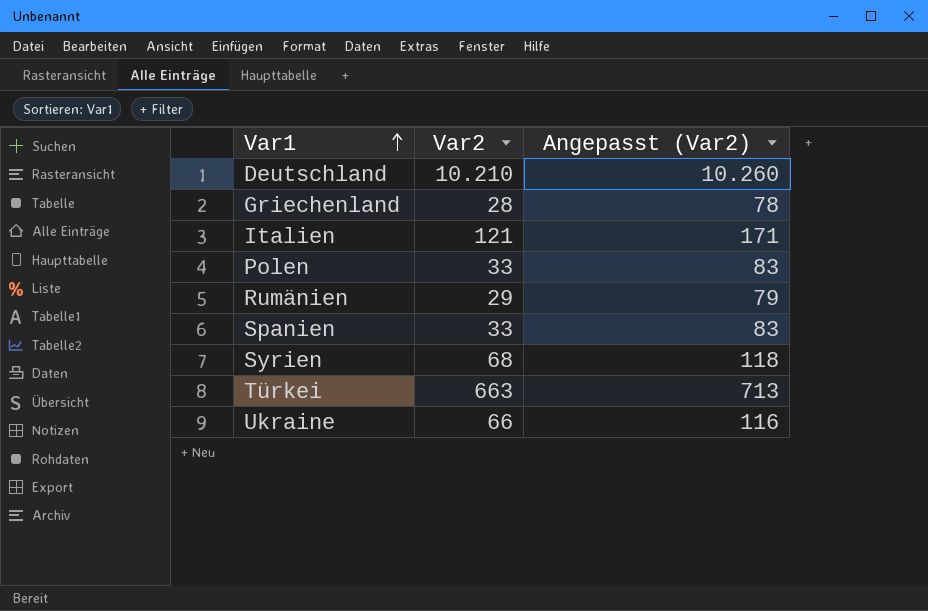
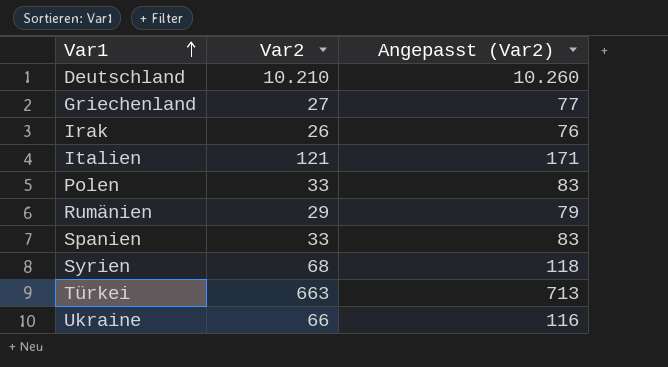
Griechenland | Var2: 28 -> 27
Griechenland | Angepasst (Var2): 78 -> 77
row Irak: none -> 26 | 76

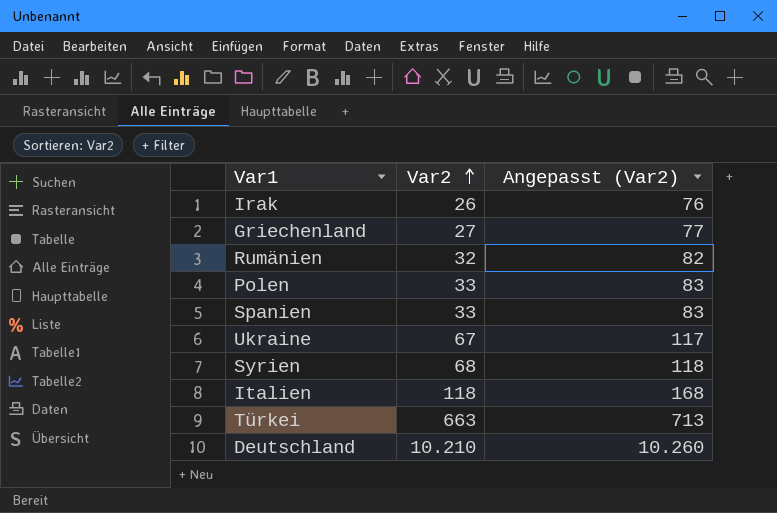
row order: Var1 ascending -> Var2 ascending
Rumänien | Var2: 29 -> 32
Rumänien | Angepasst (Var2): 79 -> 82
Ukraine | Var2: 66 -> 67
Ukraine | Angepasst (Var2): 116 -> 117
Italien | Var2: 121 -> 118
Italien | Angepasst (Var2): 171 -> 168

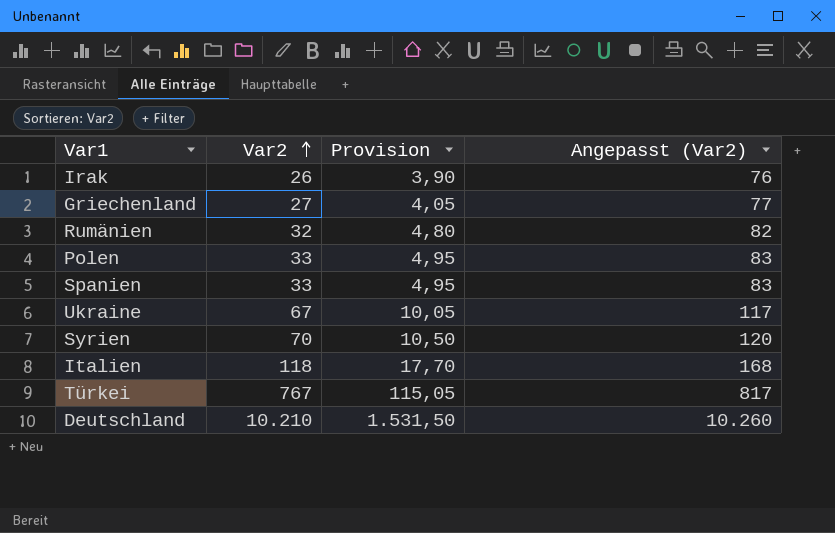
column Provision | formula: none -> [Var2] * 0,15
Syrien | Var2: 68 -> 70
Syrien | Angepasst (Var2): 118 -> 120
Türkei | Var2: 663 -> 767
Türkei | Angepasst (Var2): 713 -> 817

